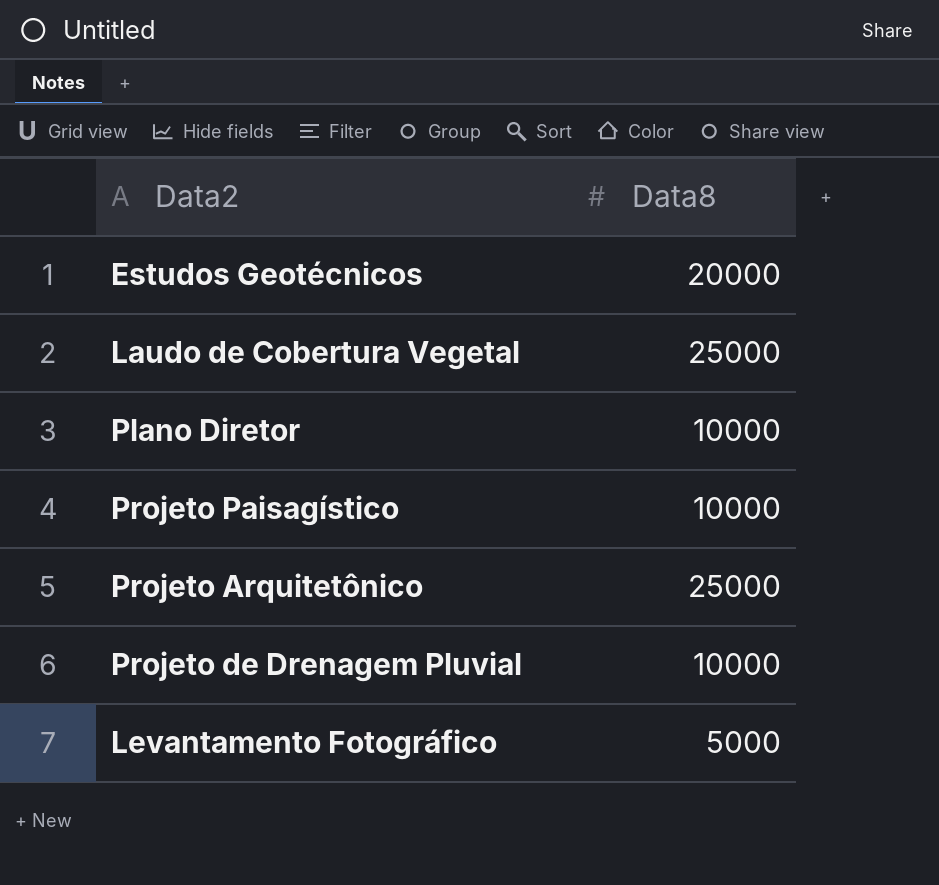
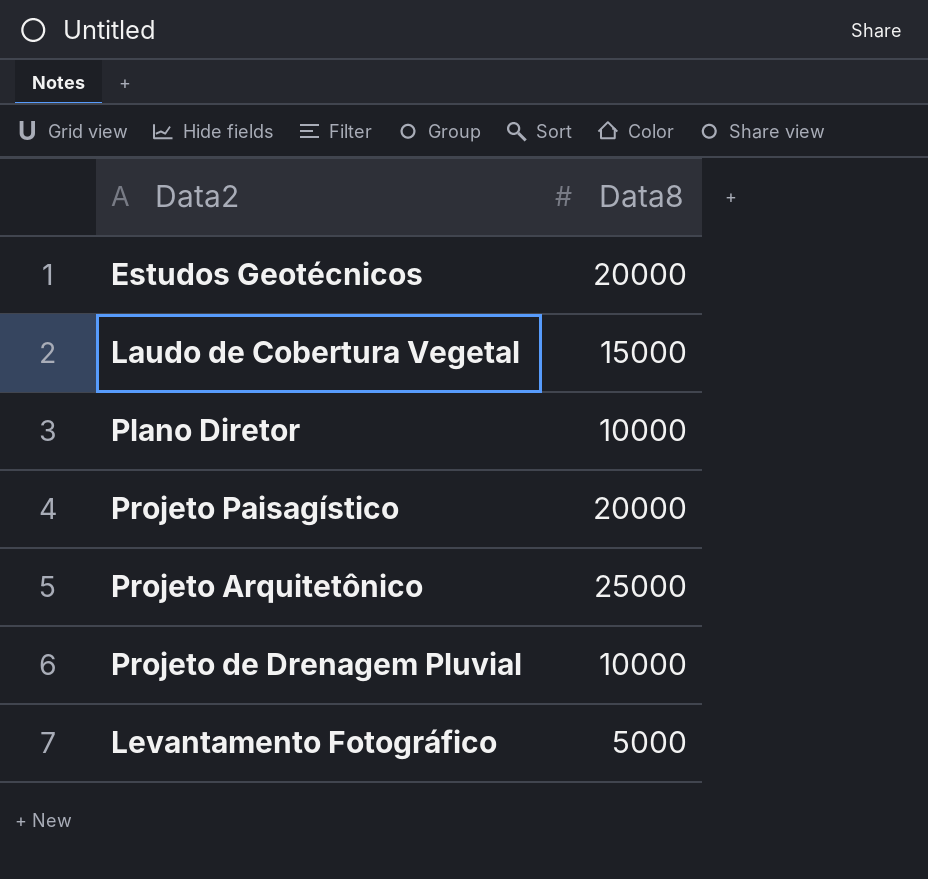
Laudo de Cobertura Vegetal | Data8: 25000 -> 15000
Projeto Paisagístico | Data8: 10000 -> 20000

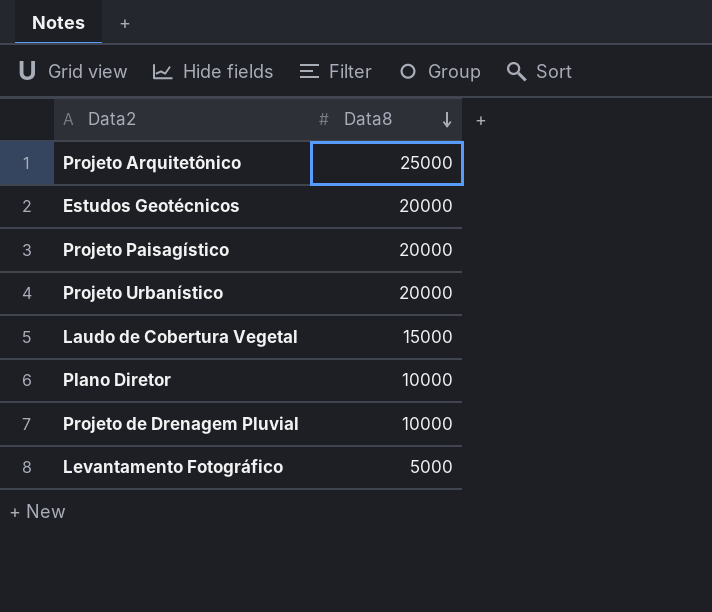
row order: none -> Data8 descending
row Projeto Urbanístico: none -> 20000

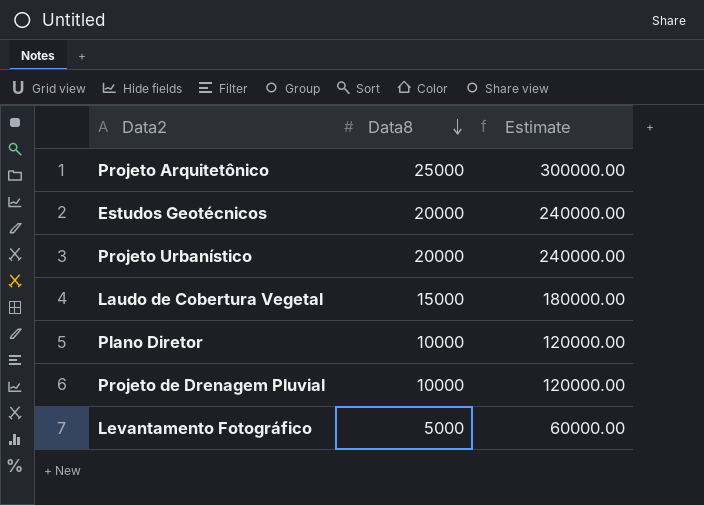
column Estimate | formula: none -> [Data8] * 12
row Projeto Paisagístico: 20000 -> none

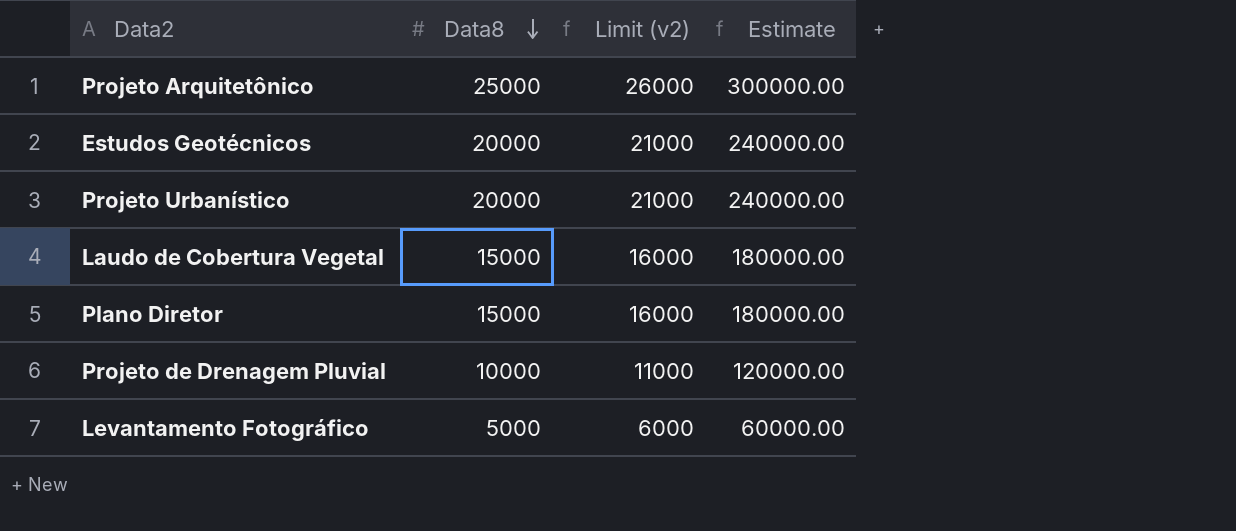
column Limit (v2) | formula: none -> [Data8] + 1000
Plano Diretor | Data8: 10000 -> 15000
Plano Diretor | Estimate: 120000.00 -> 180000.00

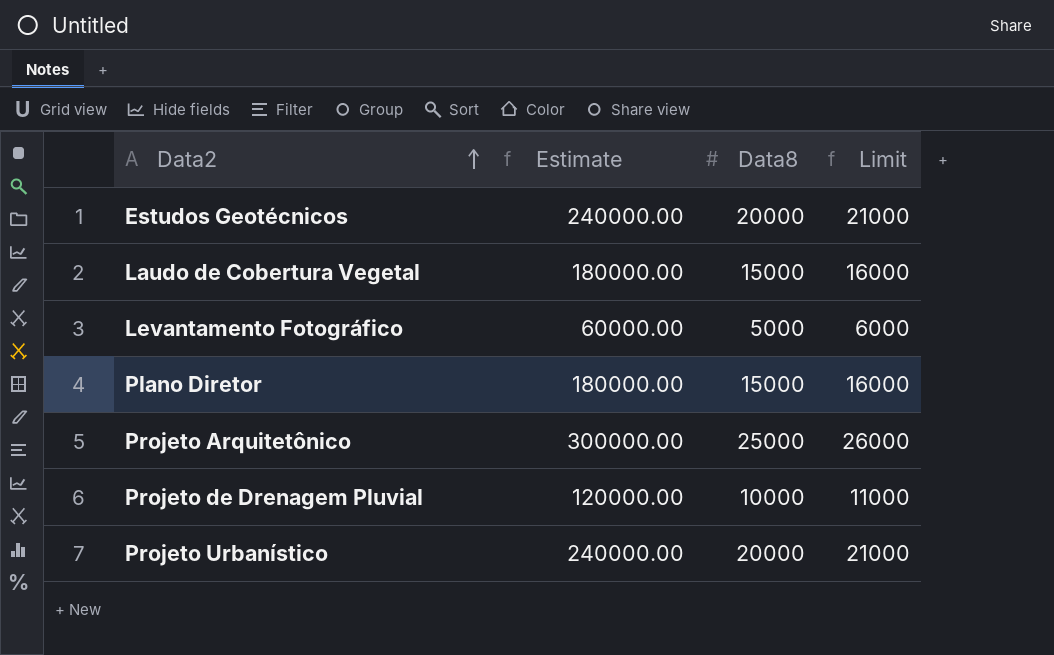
row order: Data8 descending -> Data2 ascending
column Estimate | position: 4 -> 2
column name: Limit (v2) -> Limit

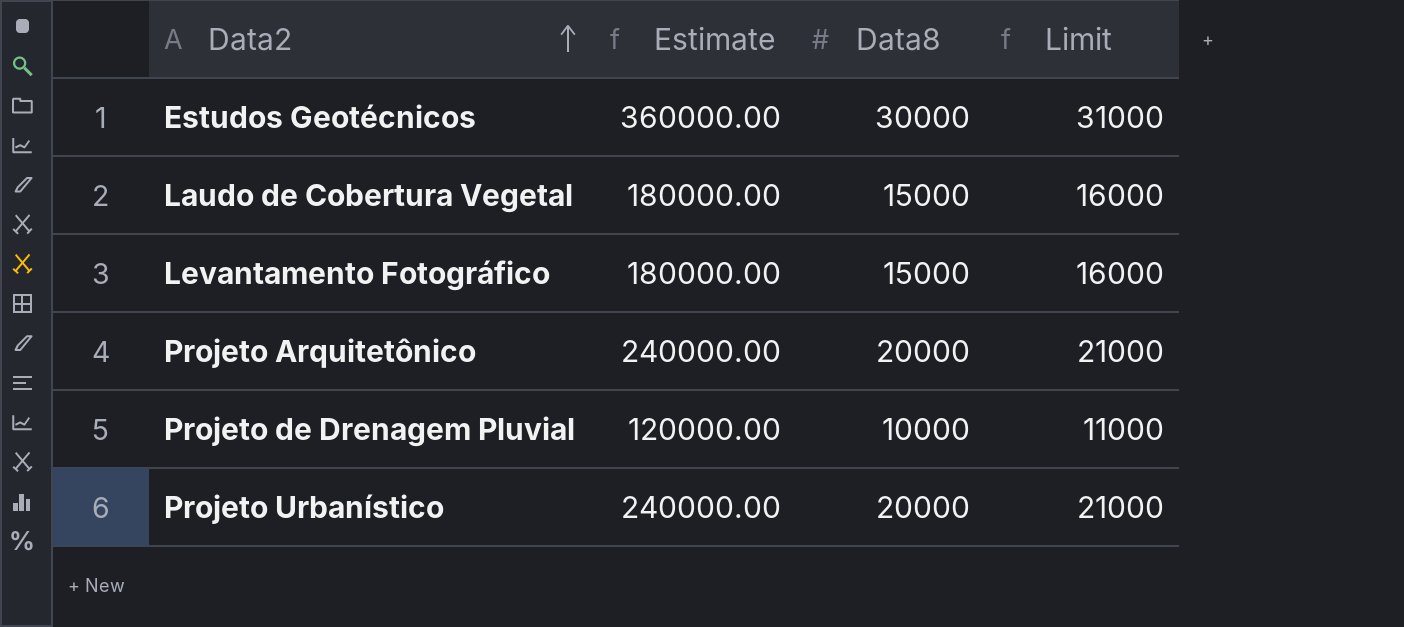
row Plano Diretor: 180000.00 | 15000 | 16000 -> none
Estudos Geotécnicos | Estimate: 240000.00 -> 360000.00
Estudos Geotécnicos | Data8: 20000 -> 30000
Estudos Geotécnicos | Limit: 21000 -> 31000
Levantamento Fotográfico | Estimate: 60000.00 -> 180000.00
Levantamento Fotográfico | Data8: 5000 -> 15000
Levantamento Fotográfico | Limit: 6000 -> 16000
Projeto Arquitetônico | Estimate: 300000.00 -> 240000.00
Projeto Arquitetônico | Data8: 25000 -> 20000
Projeto Arquitetônico | Limit: 26000 -> 21000

